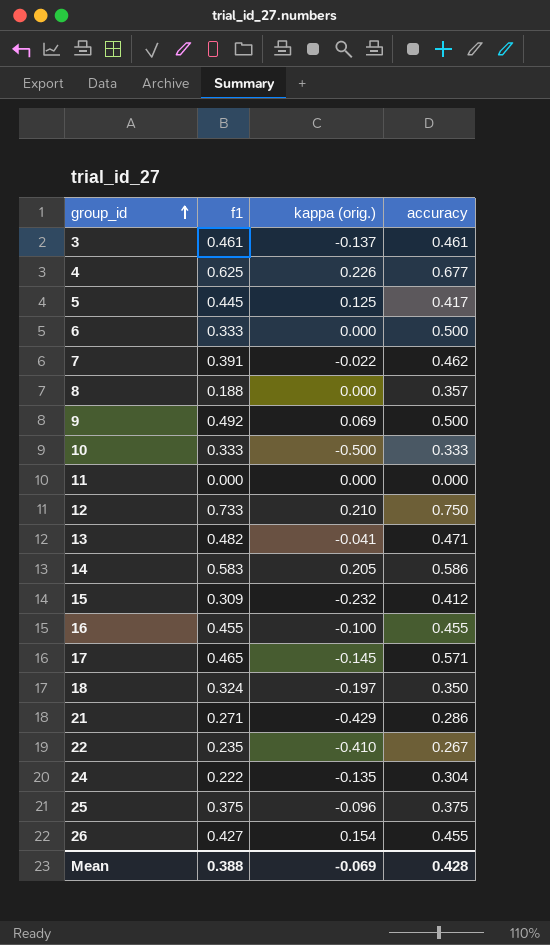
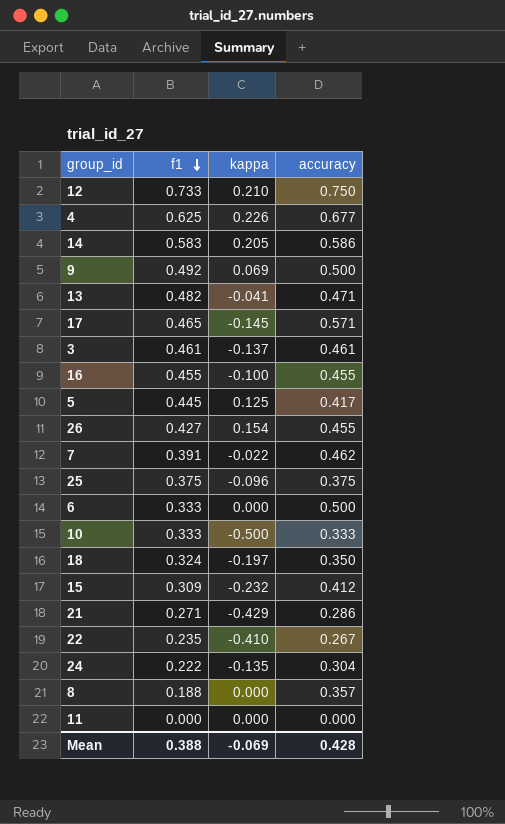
row order: group_id ascending -> f1 descending
column name: kappa (orig.) -> kappa

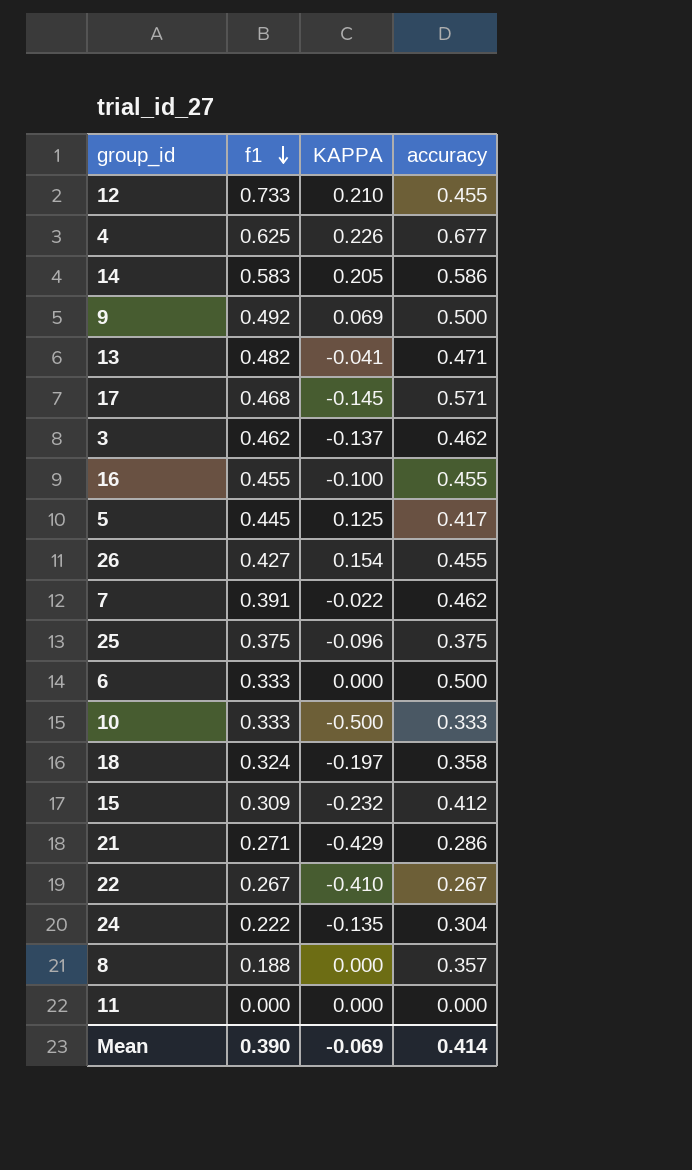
column name: kappa -> KAPPA
12 | accuracy: 0.750 -> 0.455
17 | f1: 0.465 -> 0.468
3 | f1: 0.461 -> 0.462
3 | accuracy: 0.461 -> 0.462
18 | accuracy: 0.350 -> 0.358
22 | f1: 0.235 -> 0.267
Mean | f1: 0.388 -> 0.390
Mean | accuracy: 0.428 -> 0.414

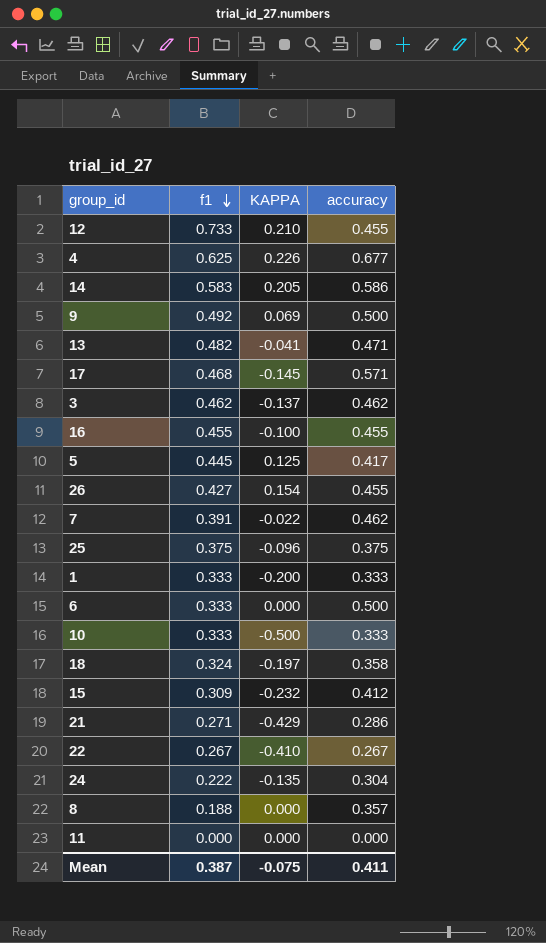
row 1: none -> 0.333 | -0.200 | 0.333
Mean | f1: 0.390 -> 0.387
Mean | KAPPA: -0.069 -> -0.075
Mean | accuracy: 0.414 -> 0.411

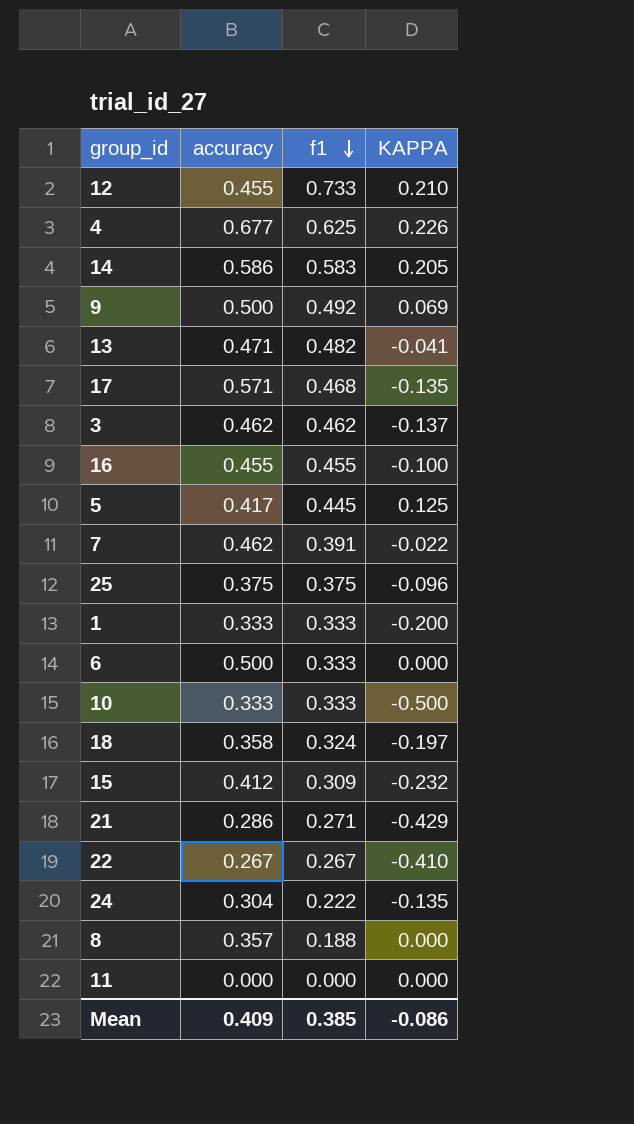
column accuracy | position: 4 -> 2
row 26: 0.427 | 0.154 | 0.455 -> none
17 | KAPPA: -0.145 -> -0.135
Mean | accuracy: 0.411 -> 0.409
Mean | f1: 0.387 -> 0.385
Mean | KAPPA: -0.075 -> -0.086

